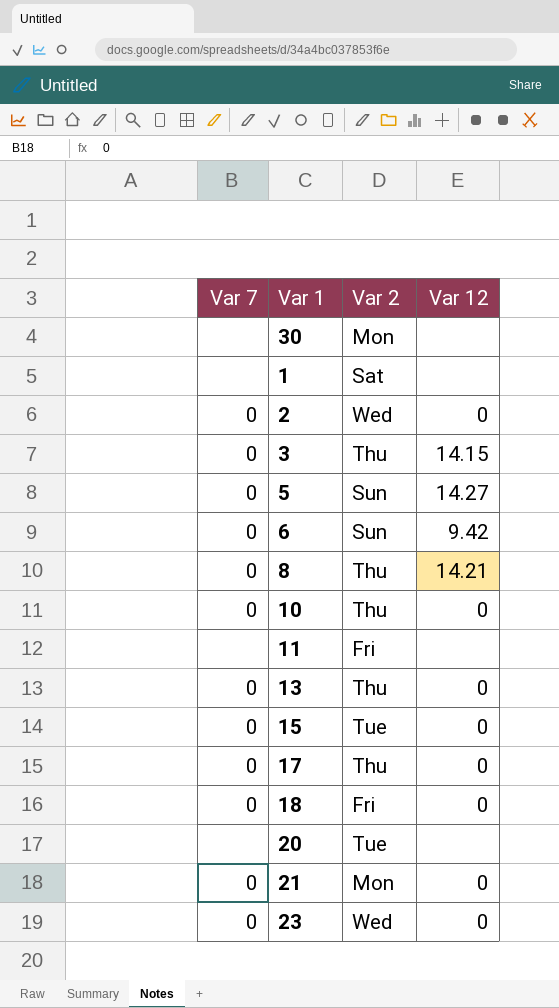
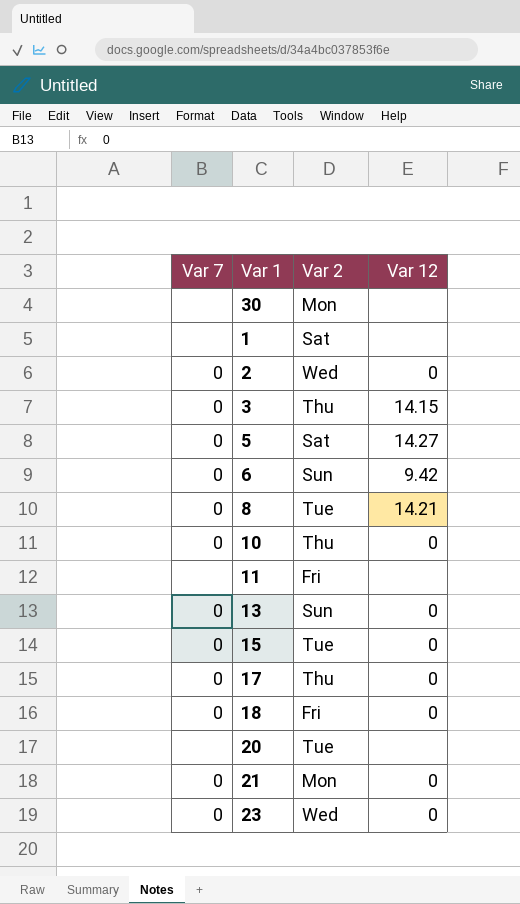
5 | Var 2: Sun -> Sat
8 | Var 2: Thu -> Tue
13 | Var 2: Thu -> Sun

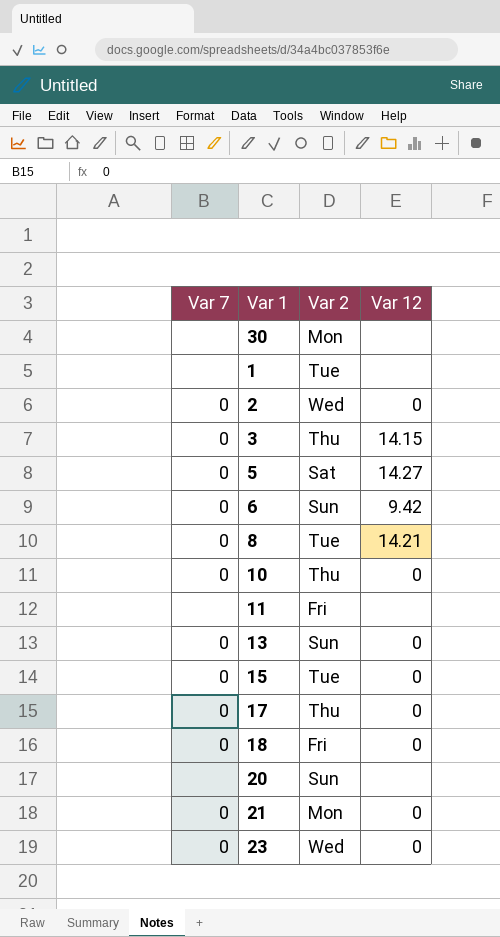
1 | Var 2: Sat -> Tue
20 | Var 2: Tue -> Sun

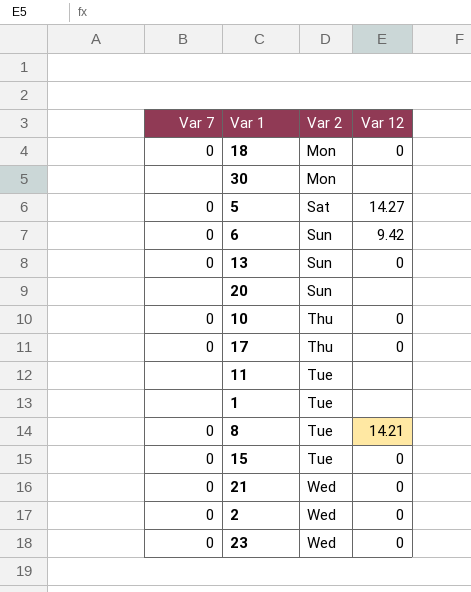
row order: none -> Var 2 ascending
row 3: 0 | Thu | 14.15 -> none
18 | Var 2: Fri -> Mon
11 | Var 2: Fri -> Tue
21 | Var 2: Mon -> Wed

